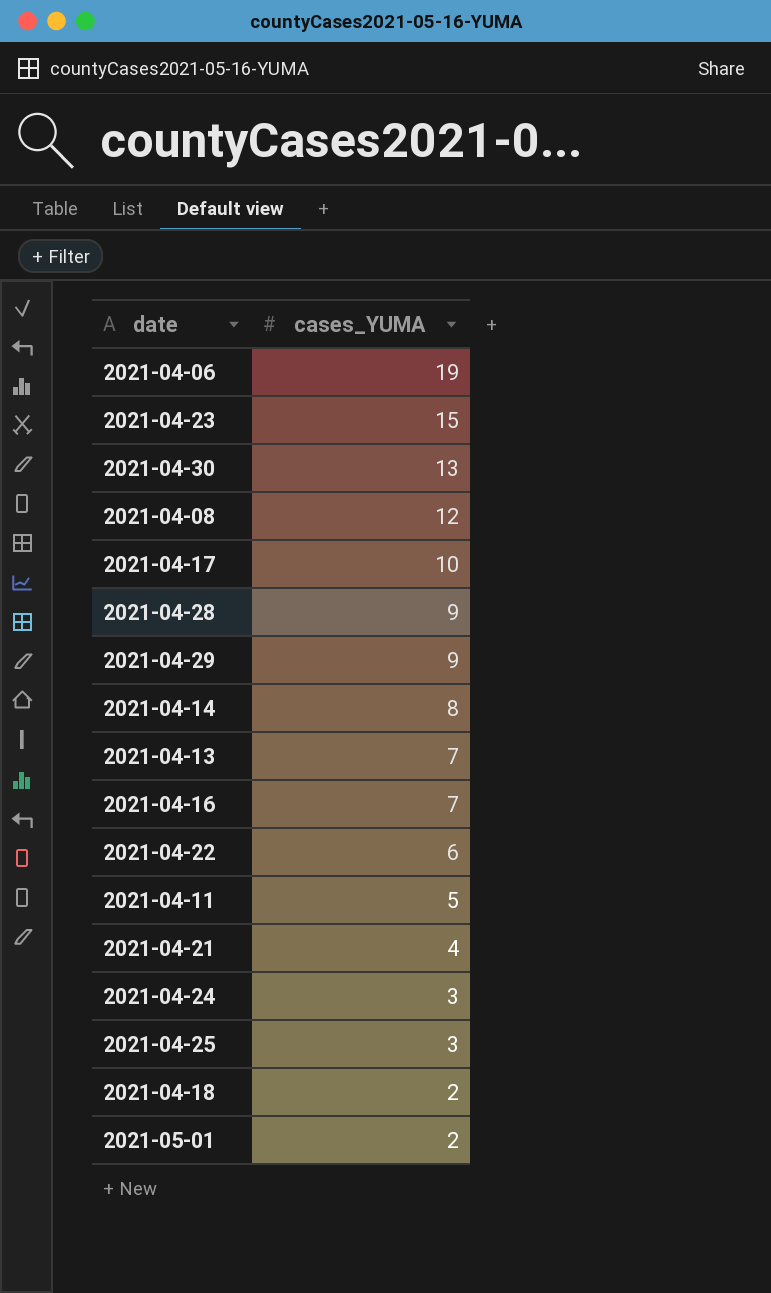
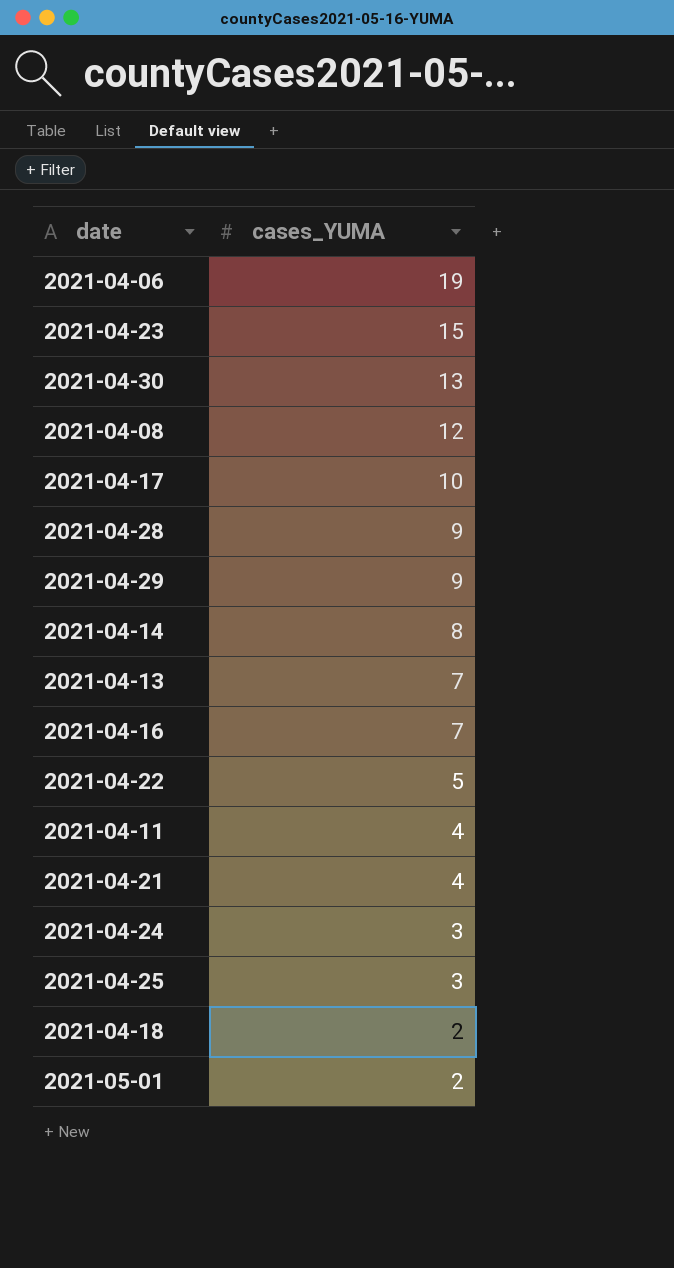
2021-04-22 | cases_YUMA: 6 -> 5
2021-04-11 | cases_YUMA: 5 -> 4

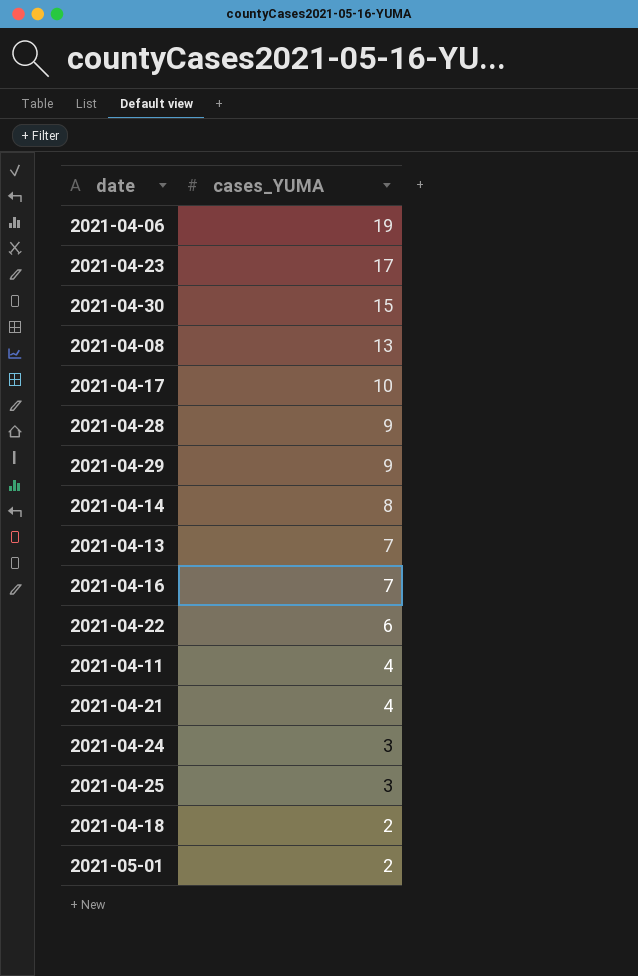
2021-04-23 | cases_YUMA: 15 -> 17
2021-04-30 | cases_YUMA: 13 -> 15
2021-04-08 | cases_YUMA: 12 -> 13
2021-04-22 | cases_YUMA: 5 -> 6

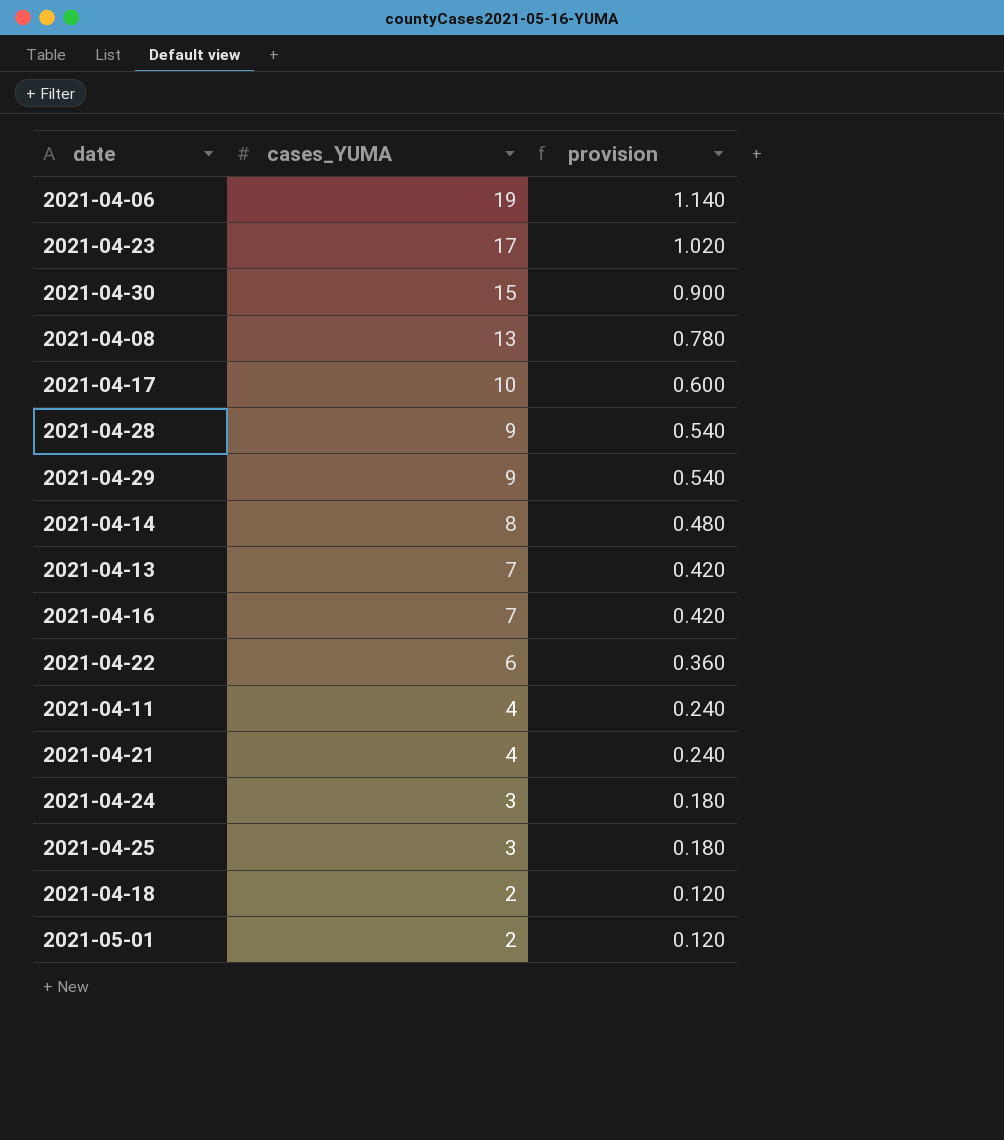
column provision | formula: none -> [cases_YUMA] * 0.06

